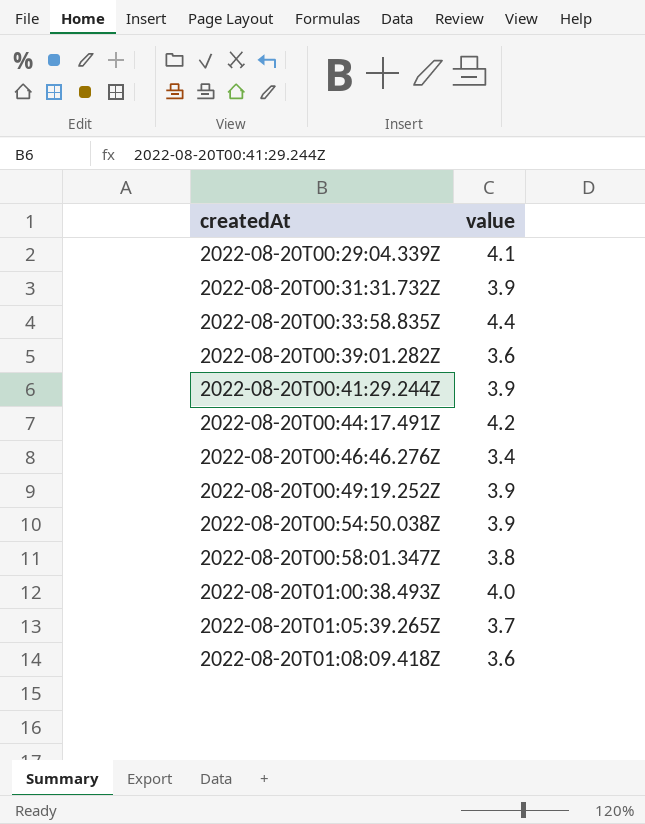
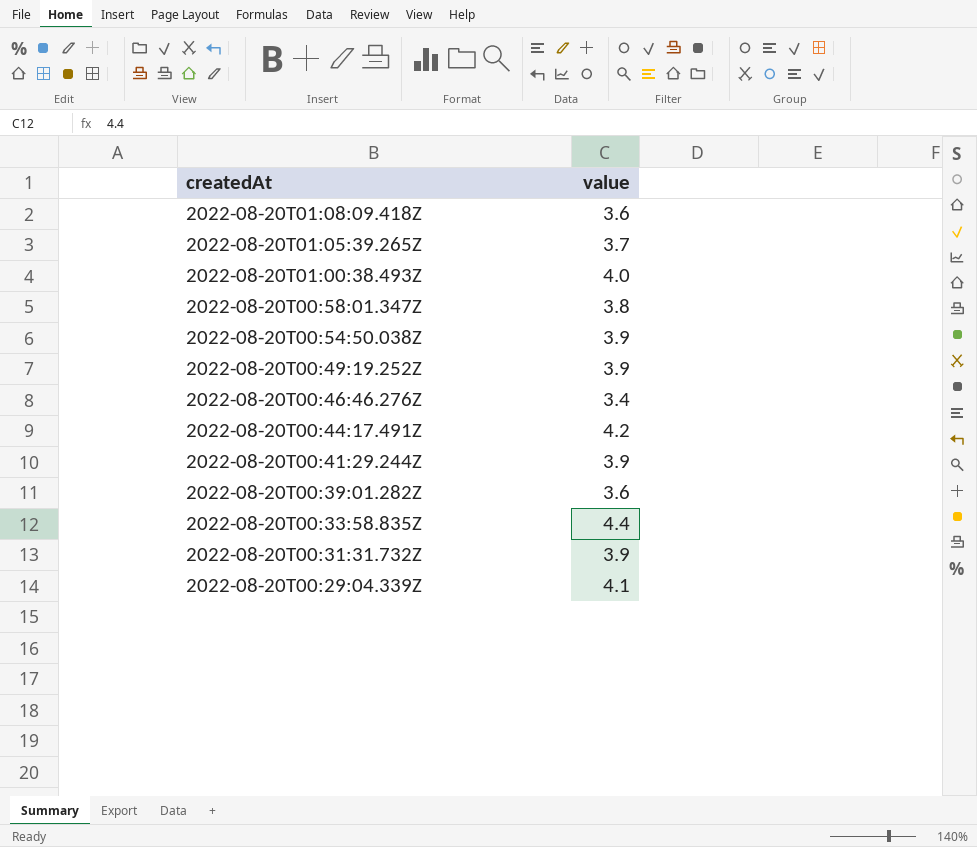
row order: createdAt ascending -> createdAt descending

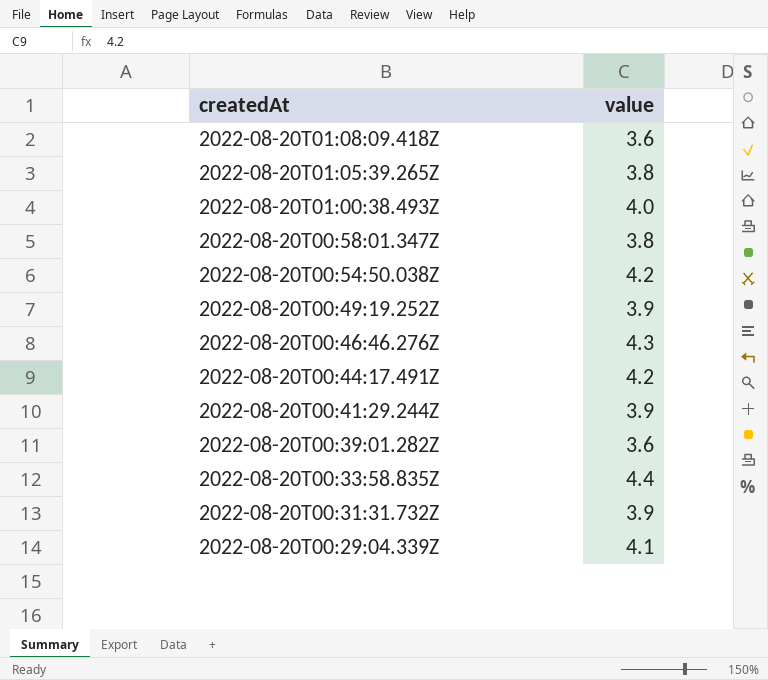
2022-08-20T01:05:39.265Z | value: 3.7 -> 3.8
2022-08-20T00:54:50.038Z | value: 3.9 -> 4.2
2022-08-20T00:46:46.276Z | value: 3.4 -> 4.3

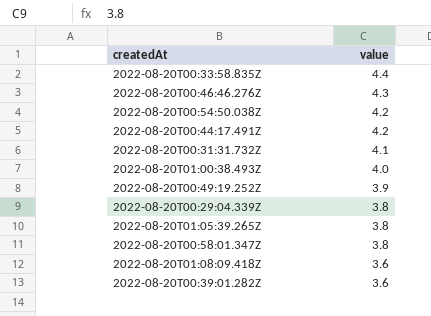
row order: createdAt descending -> value descending
row 2022-08-20T00:41:29.244Z: 3.9 -> none
2022-08-20T00:31:31.732Z | value: 3.9 -> 4.1
2022-08-20T00:29:04.339Z | value: 4.1 -> 3.8

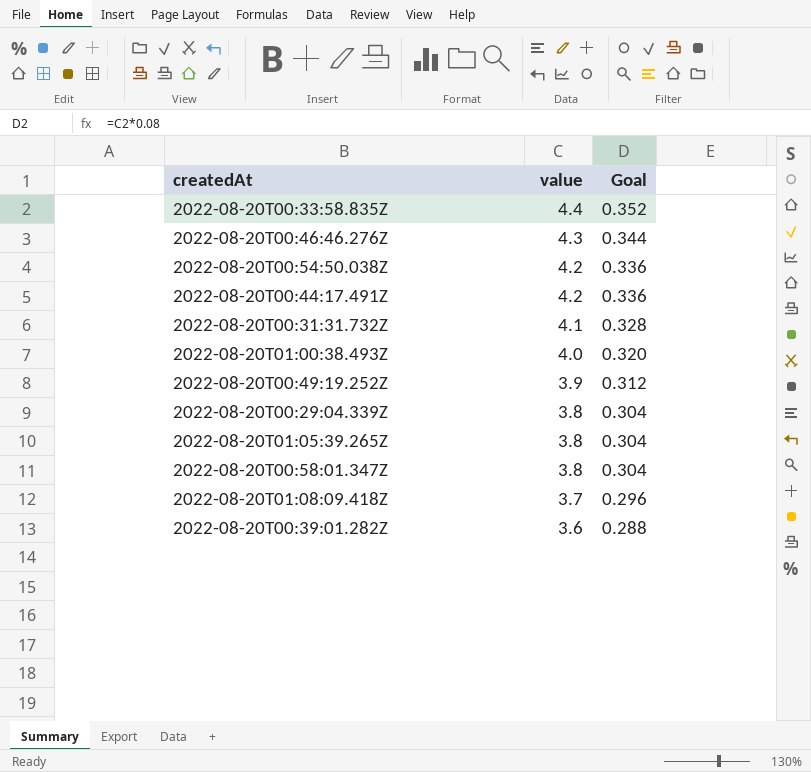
column Goal | formula: none -> [value] * 0.08
2022-08-20T01:08:09.418Z | value: 3.6 -> 3.7

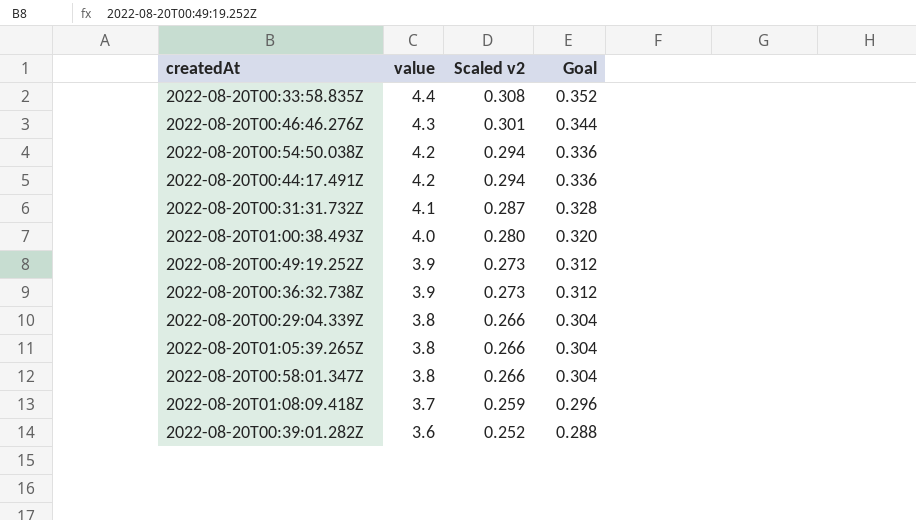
column Scaled v2 | formula: none -> [value] * 0.07
row 2022-08-20T00:36:32.738Z: none -> 3.9 | 0.273 | 0.312

